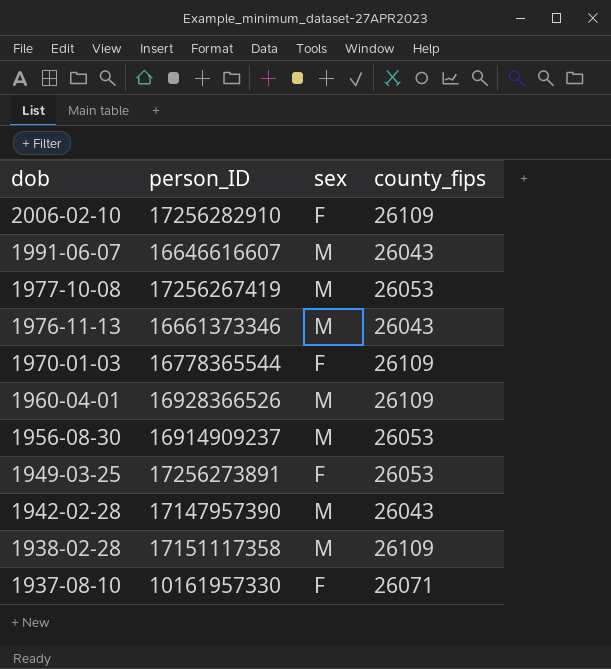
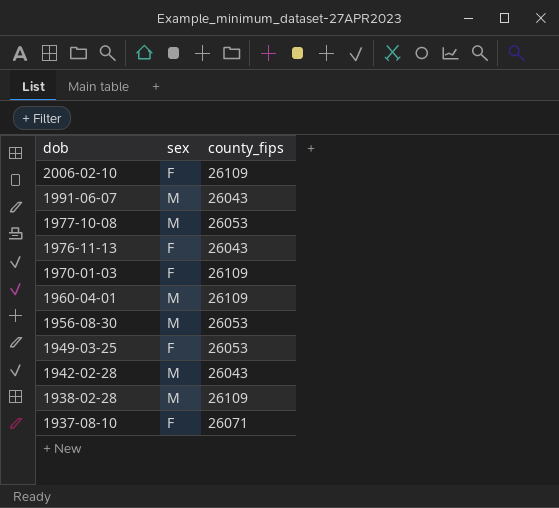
column person_ID | position: 2 -> none
1976-11-13 | sex: M -> F

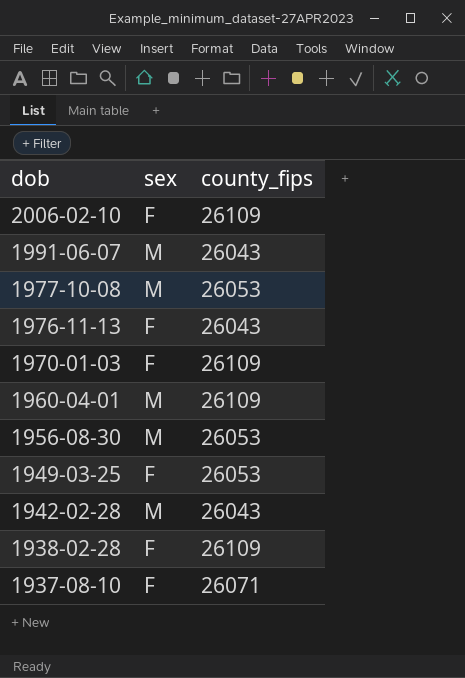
1938-02-28 | sex: M -> F

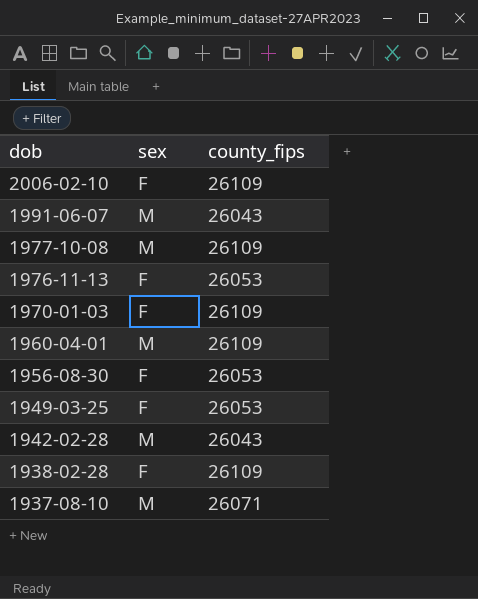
1977-10-08 | county_fips: 26053 -> 26109
1976-11-13 | county_fips: 26043 -> 26053
1956-08-30 | sex: M -> F
1937-08-10 | sex: F -> M

